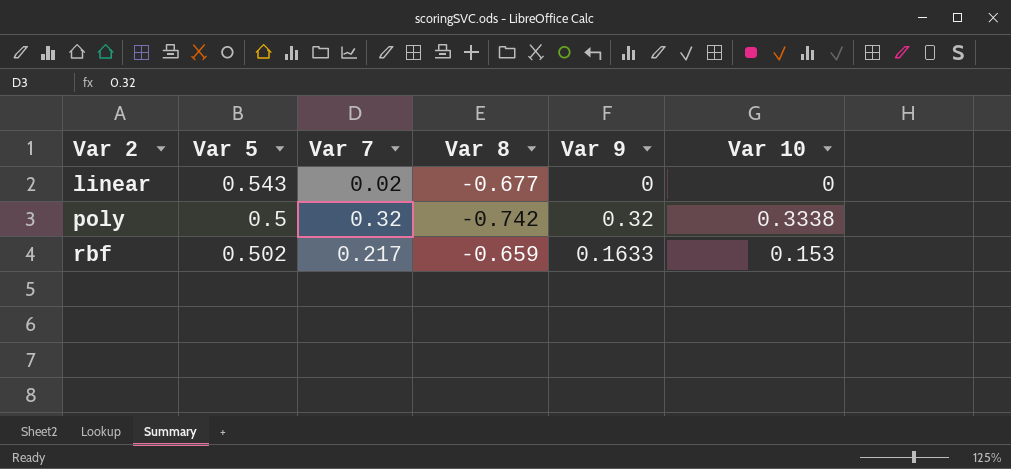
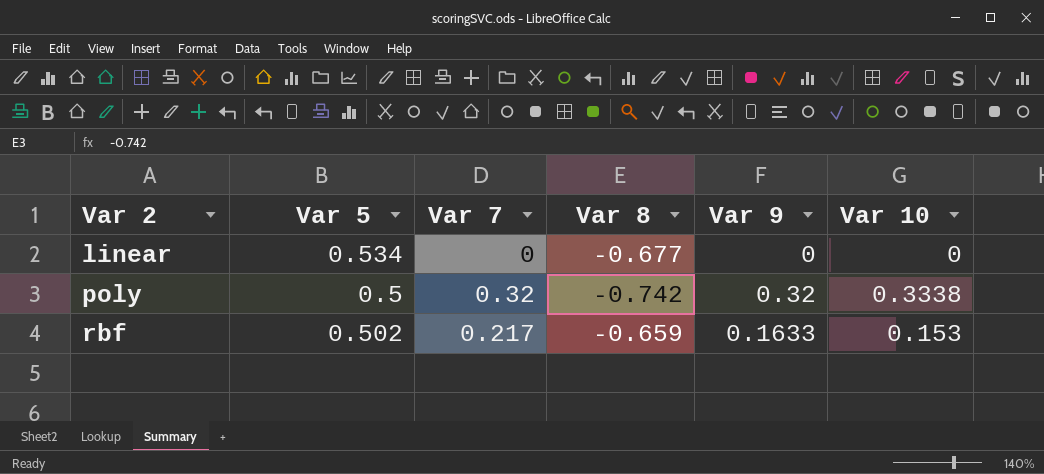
linear | Var 5: 0.543 -> 0.534
linear | Var 7: 0.02 -> 0

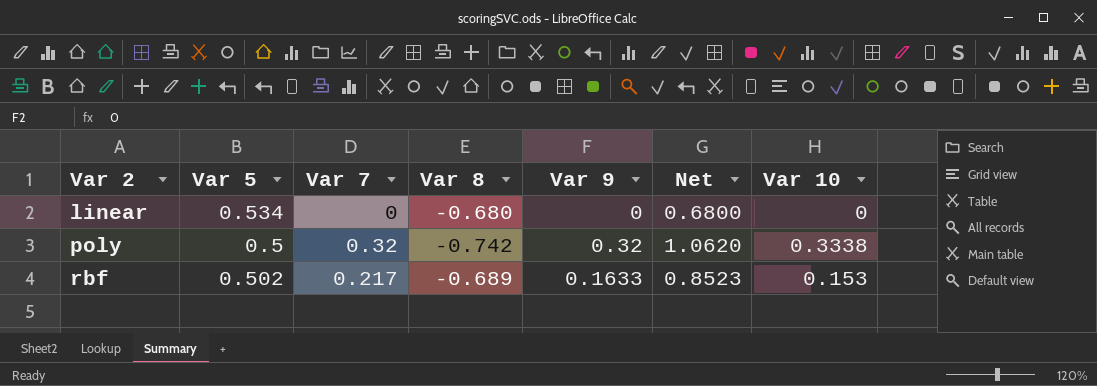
column Net | formula: none -> [Var 9] - [Var 8]
linear | Var 8: -0.677 -> -0.680
rbf | Var 8: -0.659 -> -0.689

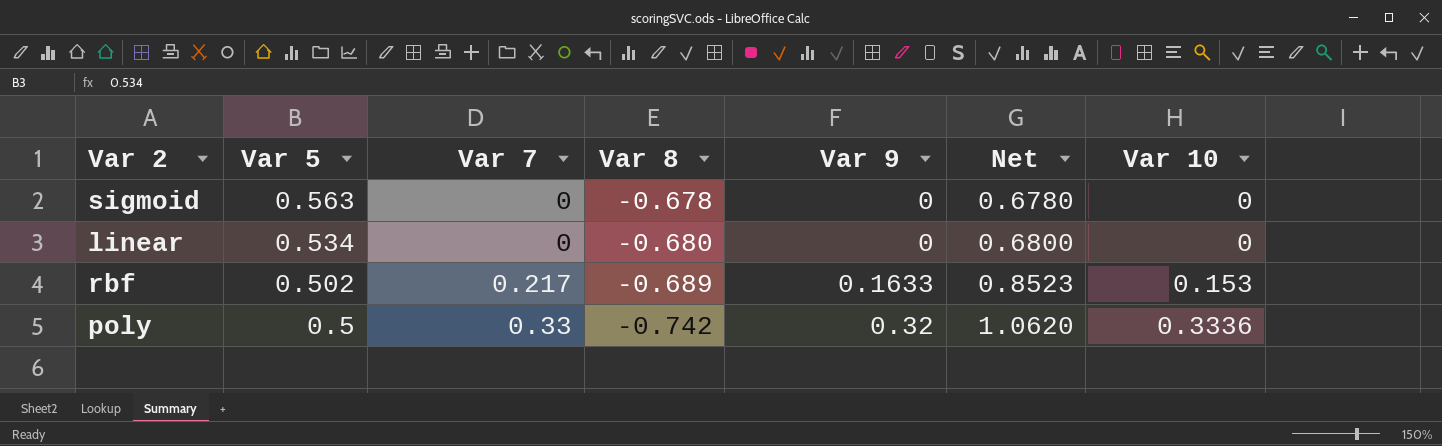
row order: Var 2 ascending -> Var 5 descending
row sigmoid: none -> 0.563 | 0 | -0.678 | 0 | 0.6780 | 0
poly | Var 7: 0.32 -> 0.33
poly | Var 10: 0.3338 -> 0.3336

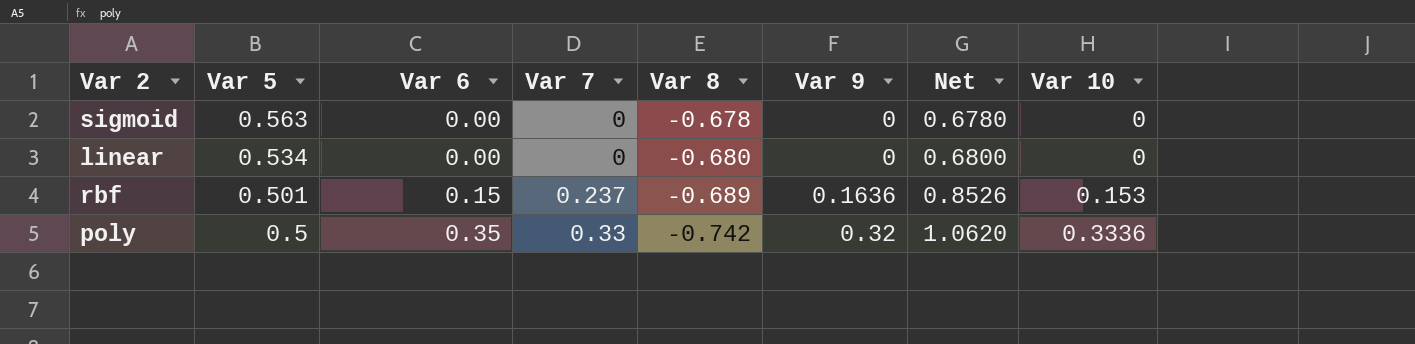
column Var 6 | position: none -> 3
rbf | Var 5: 0.502 -> 0.501
rbf | Var 7: 0.217 -> 0.237
rbf | Var 9: 0.1633 -> 0.1636
rbf | Net: 0.8523 -> 0.8526

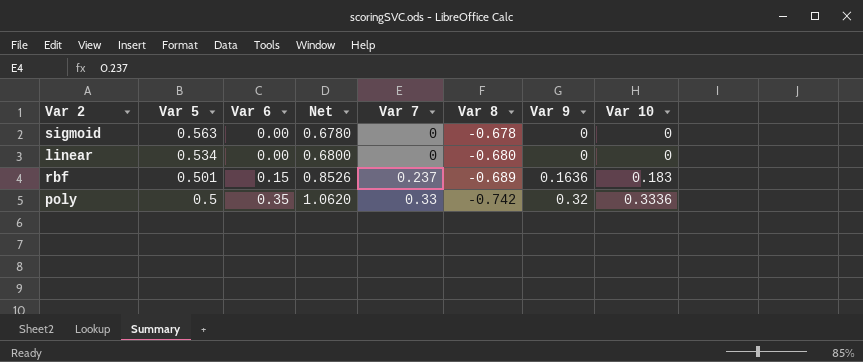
column Net | position: 7 -> 4
rbf | Var 10: 0.153 -> 0.183

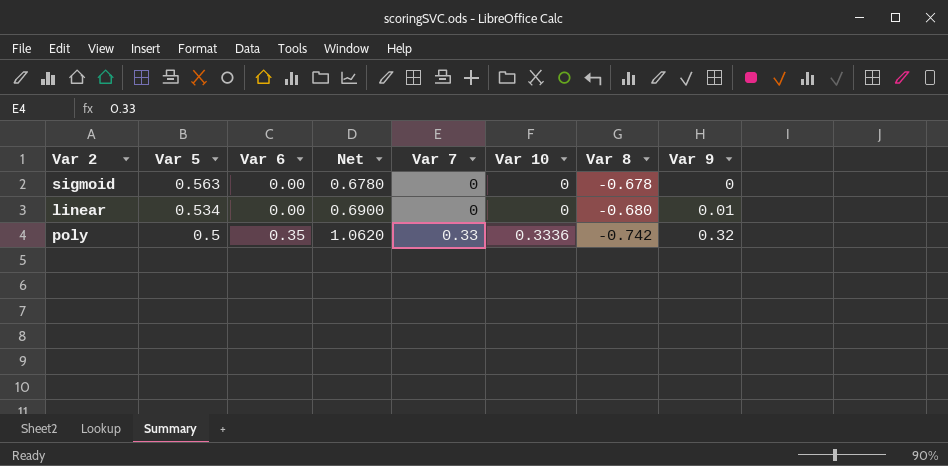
column Var 10 | position: 8 -> 6
row rbf: 0.501 | 0.15 | 0.8526 | 0.237 | -0.689 | 0.1636 | 0.183 -> none
linear | Net: 0.6800 -> 0.6900
linear | Var 9: 0 -> 0.01

